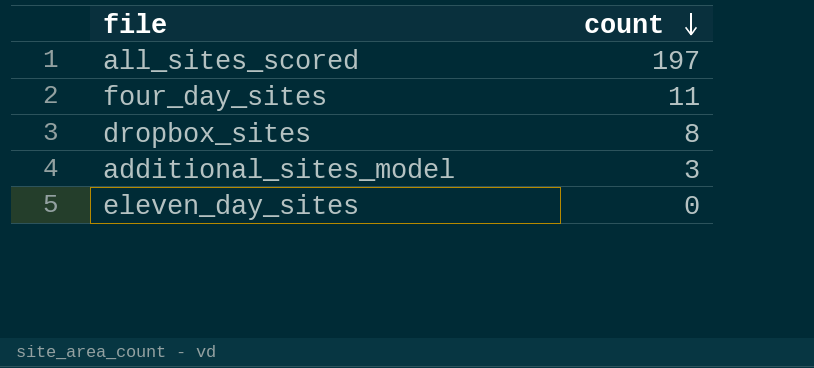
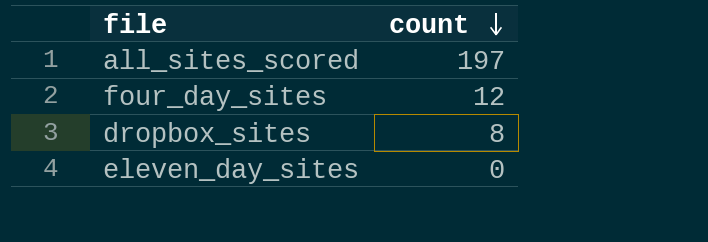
row additional_sites_model: 3 -> none
four_day_sites | count: 11 -> 12

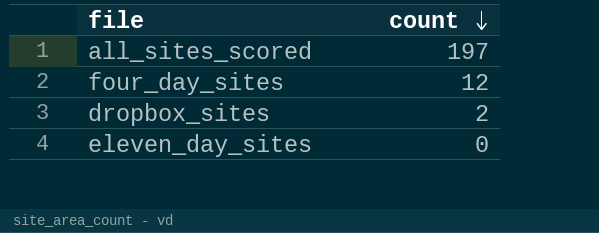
dropbox_sites | count: 8 -> 2

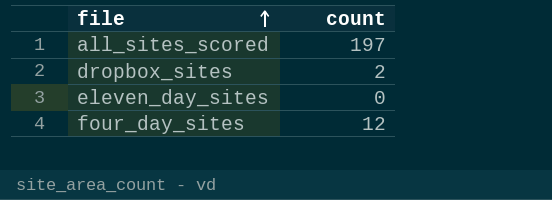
row order: count descending -> file ascending

